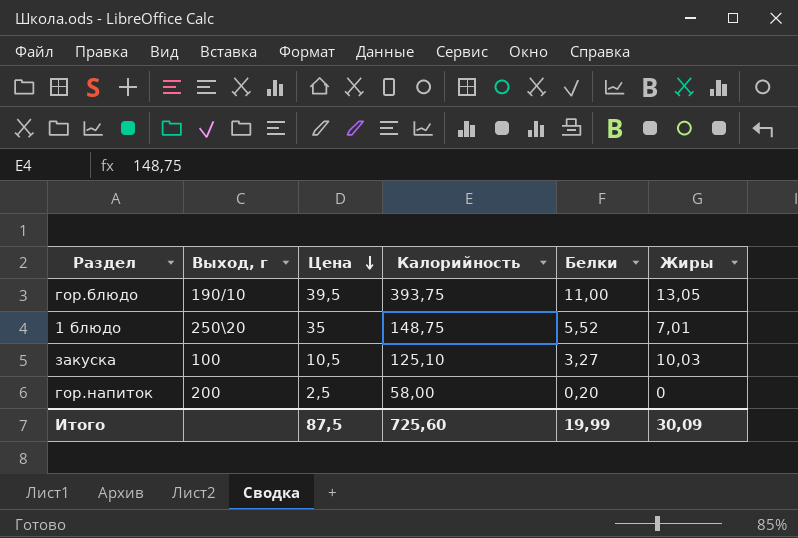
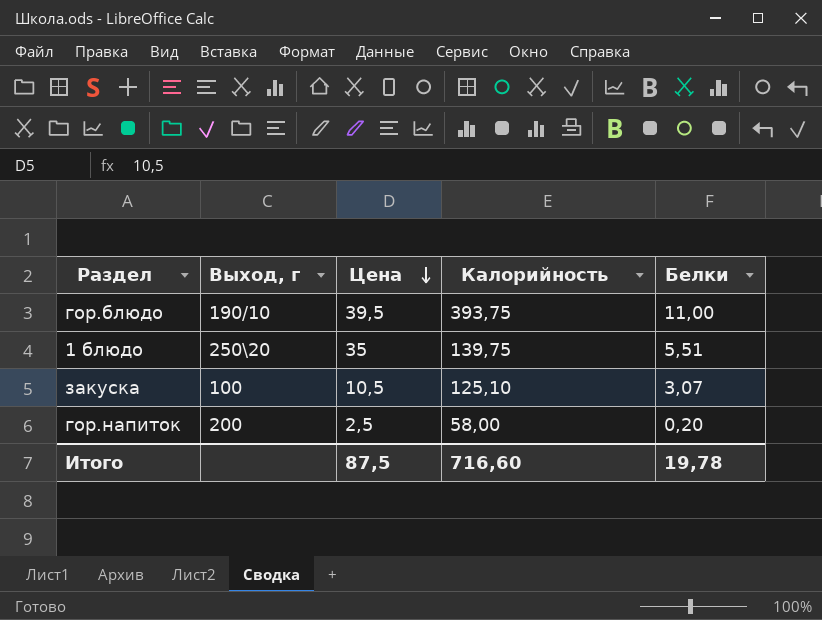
column Жиры | position: 6 -> none
1 блюдо | Калорийность: 148,75 -> 139,75
1 блюдо | Белки: 5,52 -> 5,51
закуска | Белки: 3,27 -> 3,07
Итого | Калорийность: 725,60 -> 716,60
Итого | Белки: 19,99 -> 19,78

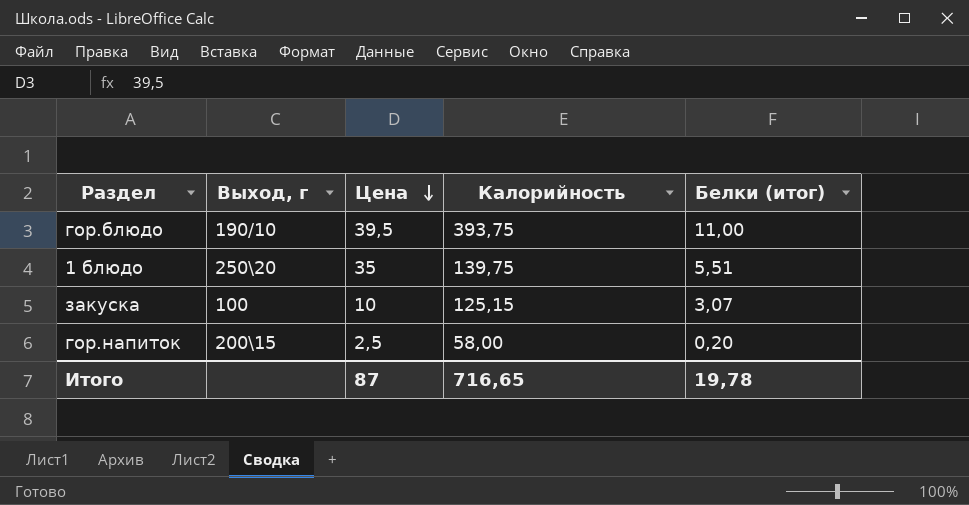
column name: Белки -> Белки (итог)
закуска | Цена: 10,5 -> 10
закуска | Калорийность: 125,10 -> 125,15
гор.напиток | Выход, г: 200 -> 200\15
Итого | Цена: 87,5 -> 87
Итого | Калорийность: 716,60 -> 716,65

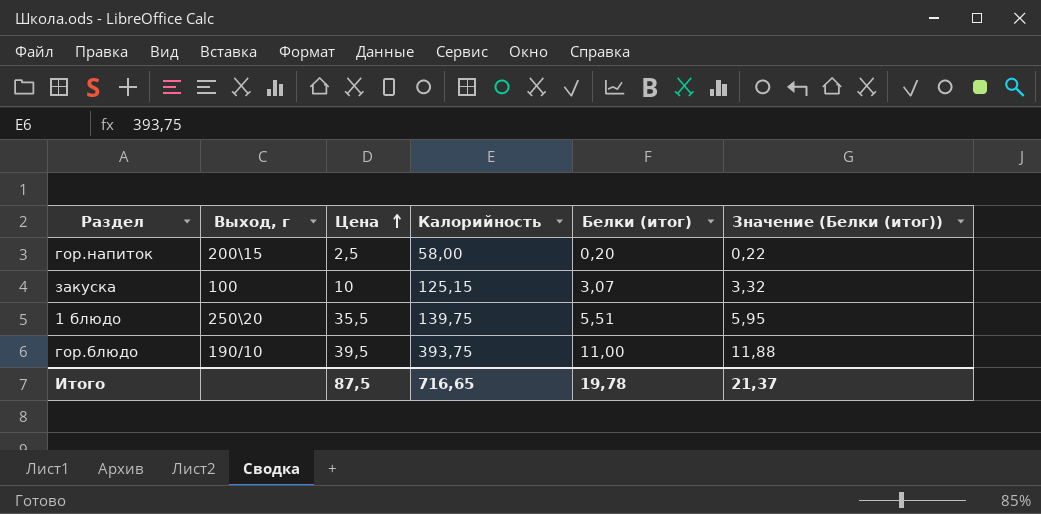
row order: Цена descending -> Цена ascending
column Значение (Белки (итог)) | formula: none -> [Белки (итог)] * 1,08
1 блюдо | Цена: 35 -> 35,5
Итого | Цена: 87 -> 87,5

